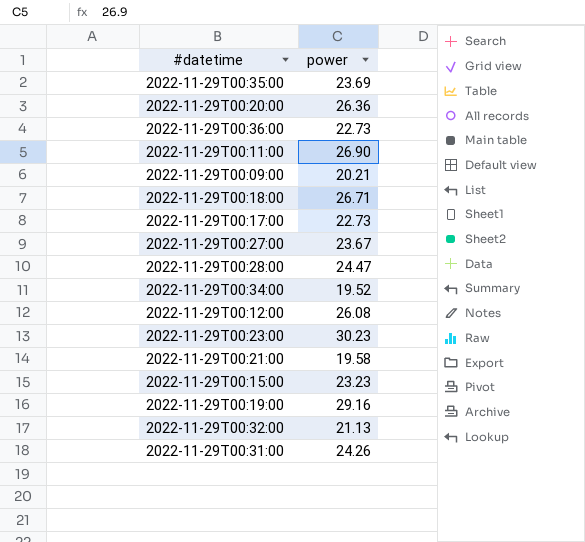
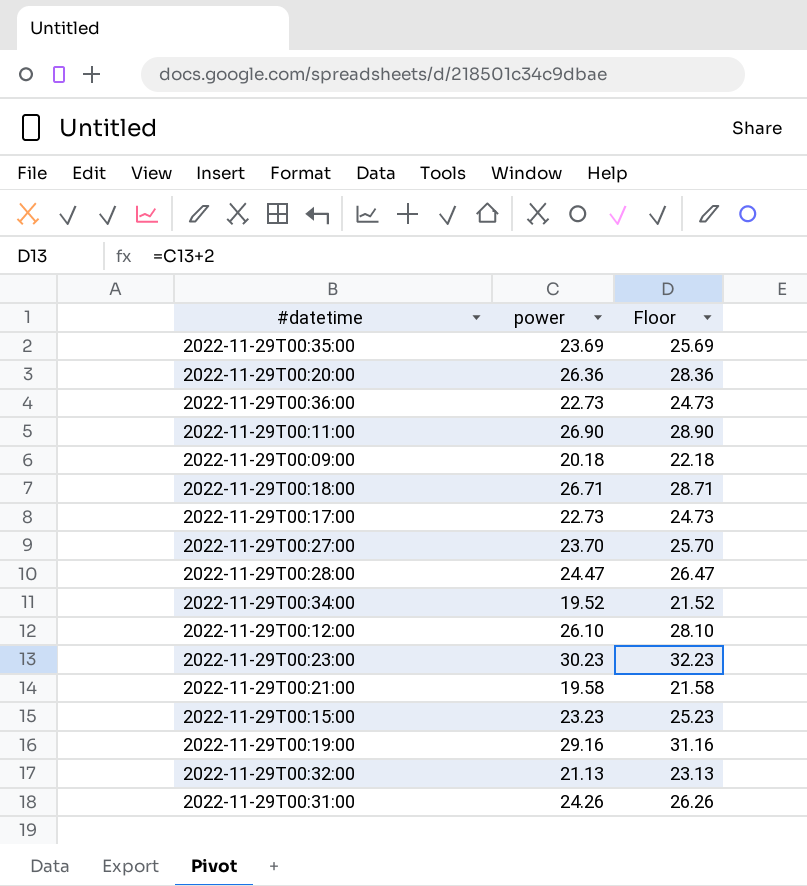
column Floor | formula: none -> [power] + 2
2022-11-29T00:09:00 | power: 20.21 -> 20.18
2022-11-29T00:27:00 | power: 23.67 -> 23.70
2022-11-29T00:12:00 | power: 26.08 -> 26.10

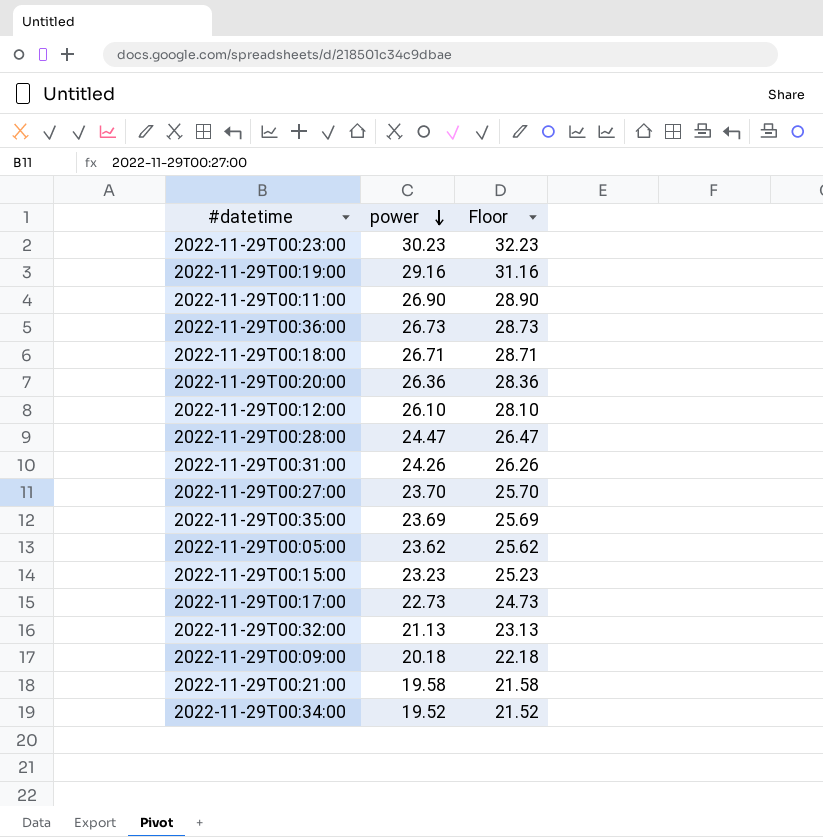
row order: none -> power descending
2022-11-29T00:36:00 | power: 22.73 -> 26.73
2022-11-29T00:36:00 | Floor: 24.73 -> 28.73
row 2022-11-29T00:05:00: none -> 23.62 | 25.62

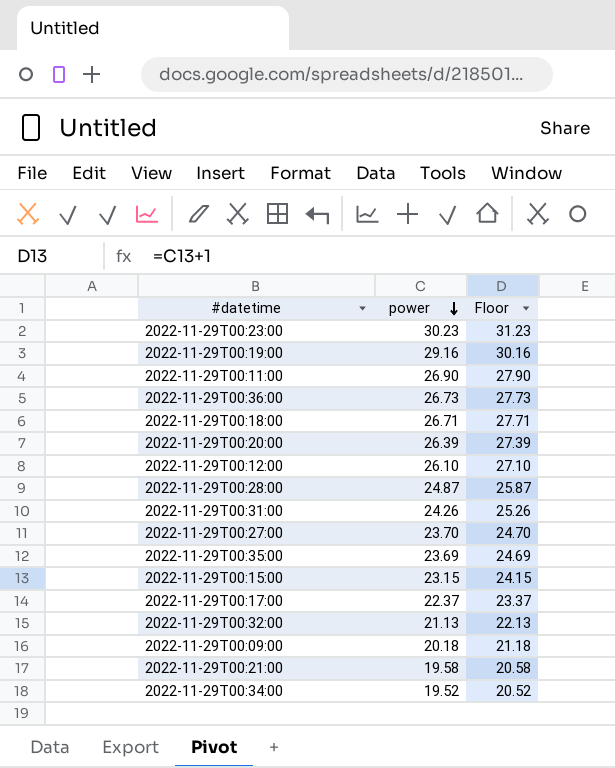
column Floor | formula: [power] + 2 -> [power] + 1
row 2022-11-29T00:05:00: 23.62 | 25.62 -> none
2022-11-29T00:20:00 | power: 26.36 -> 26.39
2022-11-29T00:28:00 | power: 24.47 -> 24.87
2022-11-29T00:15:00 | power: 23.23 -> 23.15
2022-11-29T00:17:00 | power: 22.73 -> 22.37

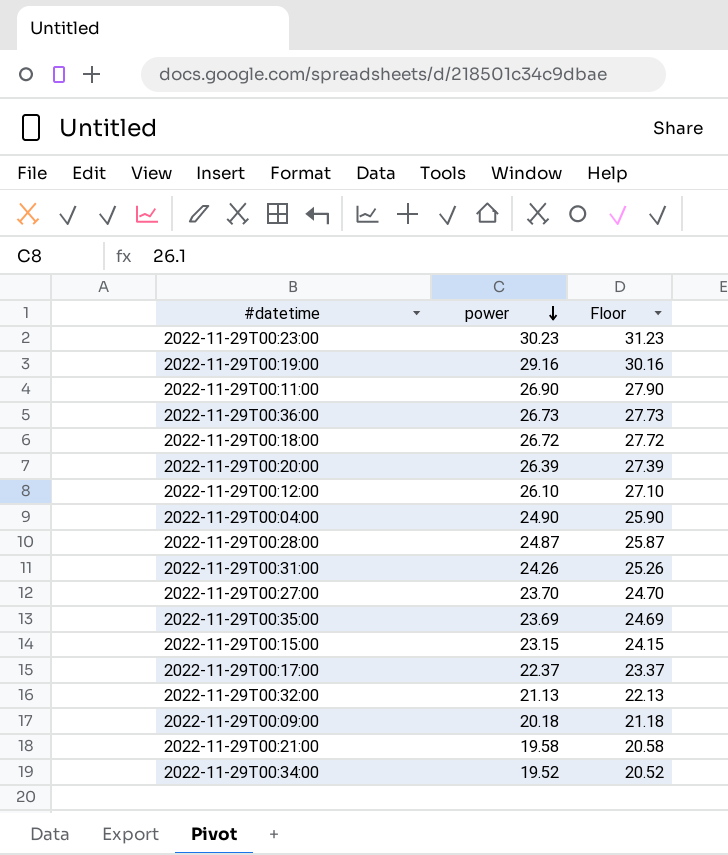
2022-11-29T00:18:00 | power: 26.71 -> 26.72
2022-11-29T00:18:00 | Floor: 27.71 -> 27.72
row 2022-11-29T00:04:00: none -> 24.90 | 25.90

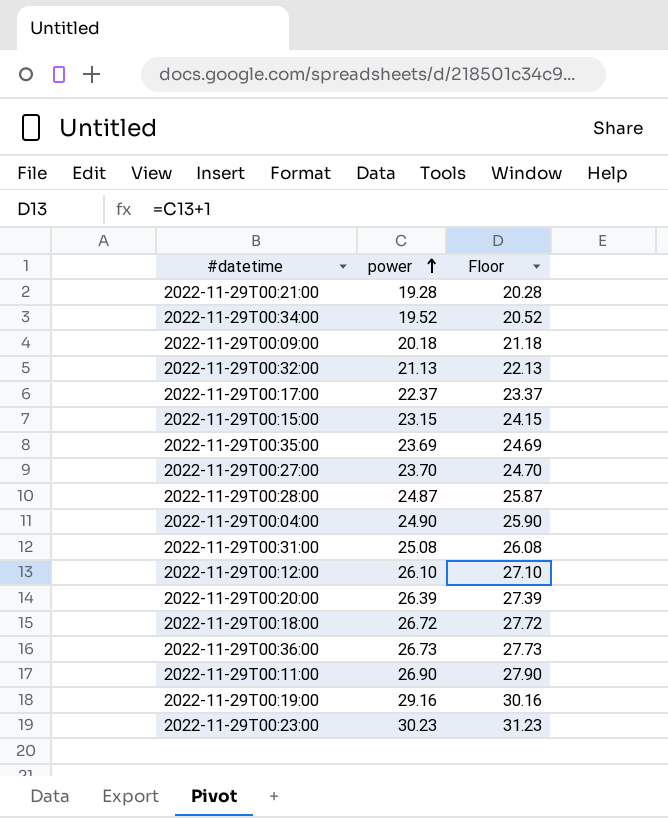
row order: power descending -> power ascending
2022-11-29T00:21:00 | power: 19.58 -> 19.28
2022-11-29T00:21:00 | Floor: 20.58 -> 20.28
2022-11-29T00:31:00 | power: 24.26 -> 25.08
2022-11-29T00:31:00 | Floor: 25.26 -> 26.08

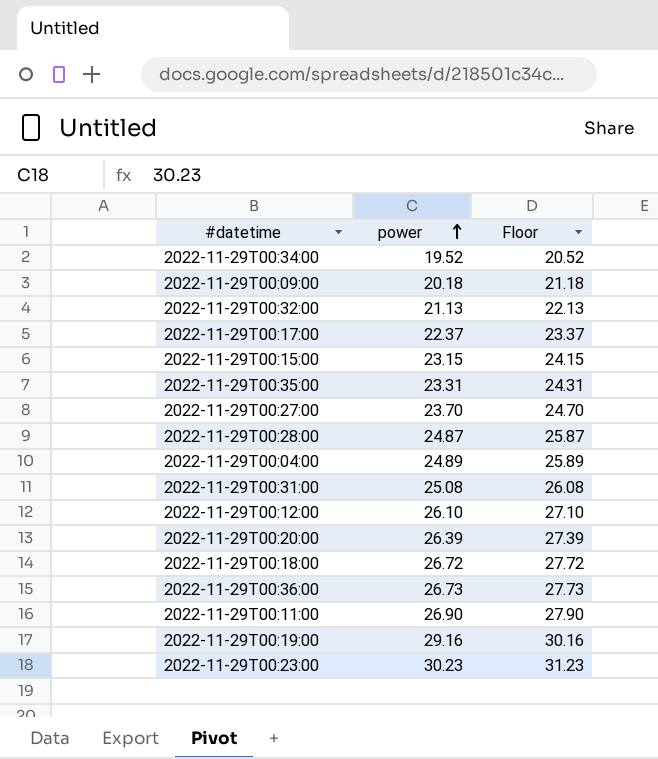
row 2022-11-29T00:21:00: 19.28 | 20.28 -> none
2022-11-29T00:35:00 | power: 23.69 -> 23.31
2022-11-29T00:35:00 | Floor: 24.69 -> 24.31
2022-11-29T00:04:00 | power: 24.90 -> 24.89
2022-11-29T00:04:00 | Floor: 25.90 -> 25.89

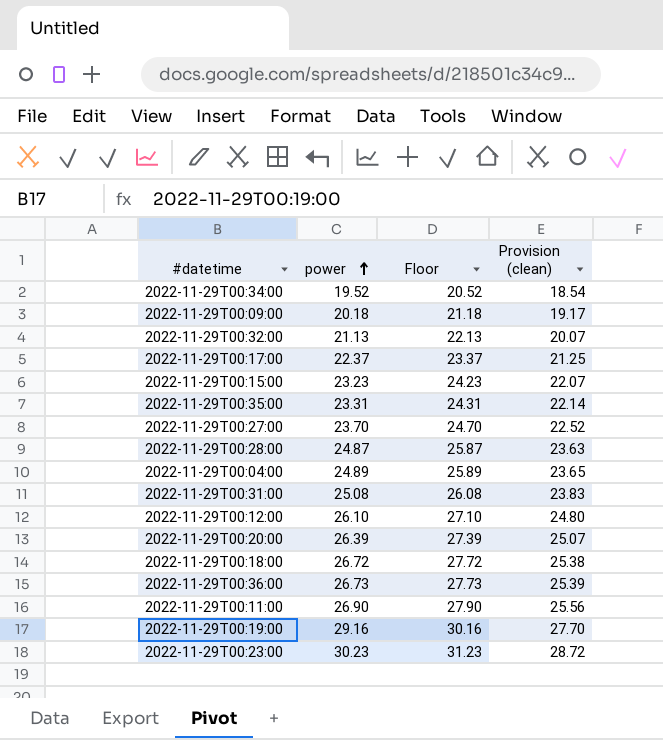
column Provision (clean) | formula: none -> [power] * 0.95
2022-11-29T00:15:00 | power: 23.15 -> 23.23
2022-11-29T00:15:00 | Floor: 24.15 -> 24.23

